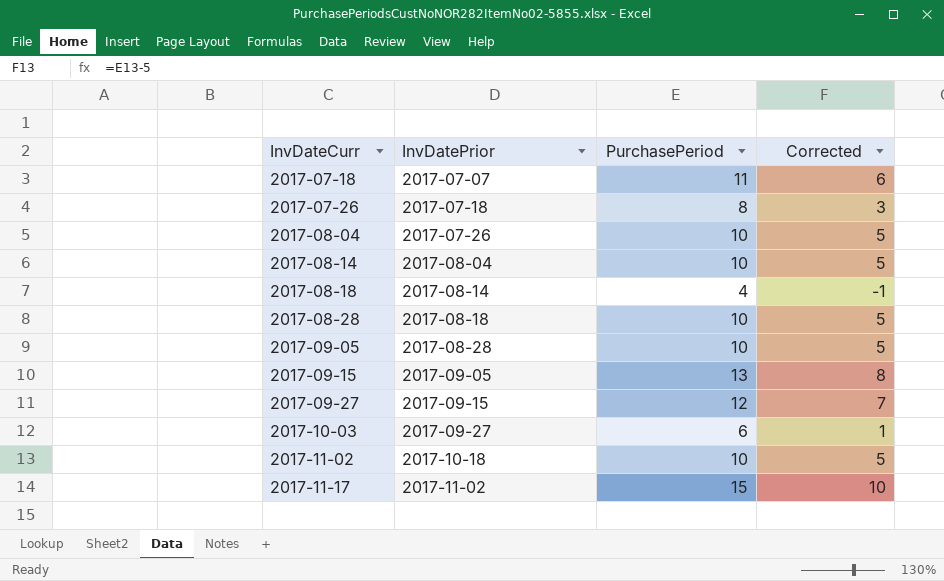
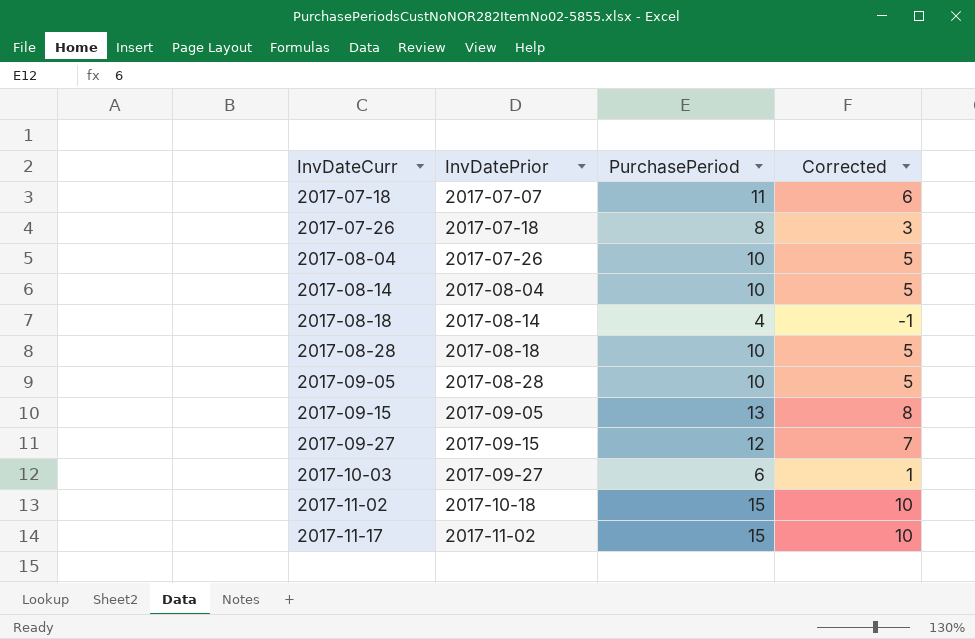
2017-11-02 | PurchasePeriod: 10 -> 15
2017-11-02 | Corrected: 5 -> 10

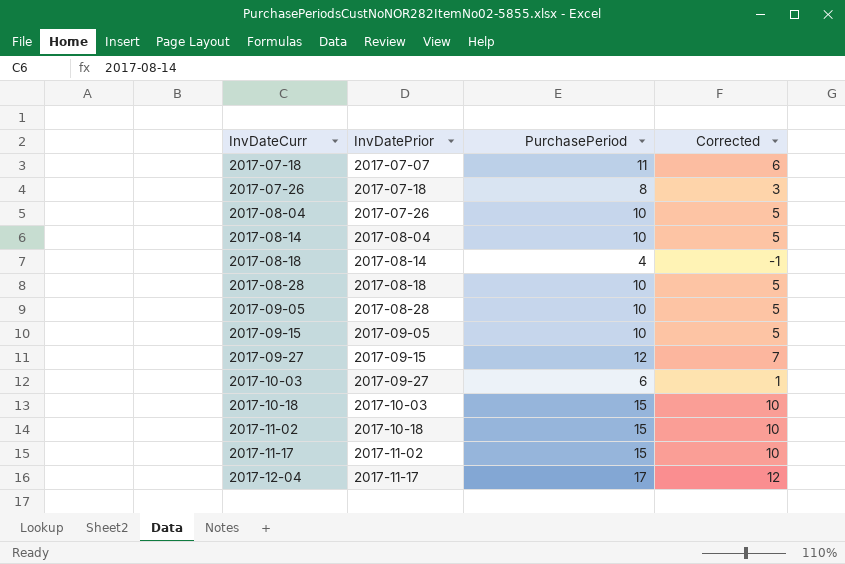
2017-09-15 | PurchasePeriod: 13 -> 10
2017-09-15 | Corrected: 8 -> 5
row 2017-10-18: none -> 2017-10-03 | 15 | 10
row 2017-12-04: none -> 2017-11-17 | 17 | 12

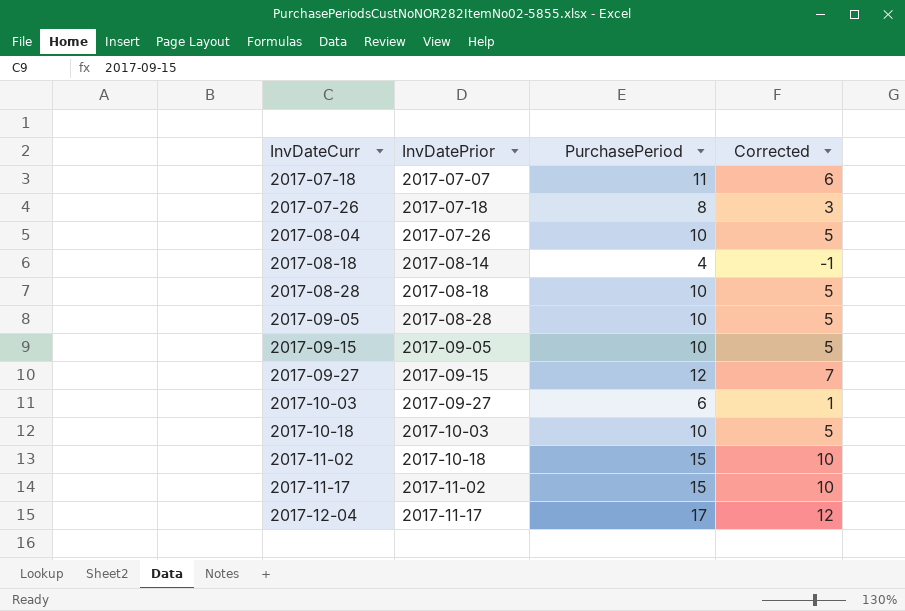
row 2017-08-14: 2017-08-04 | 10 | 5 -> none
2017-10-18 | PurchasePeriod: 15 -> 10
2017-10-18 | Corrected: 10 -> 5

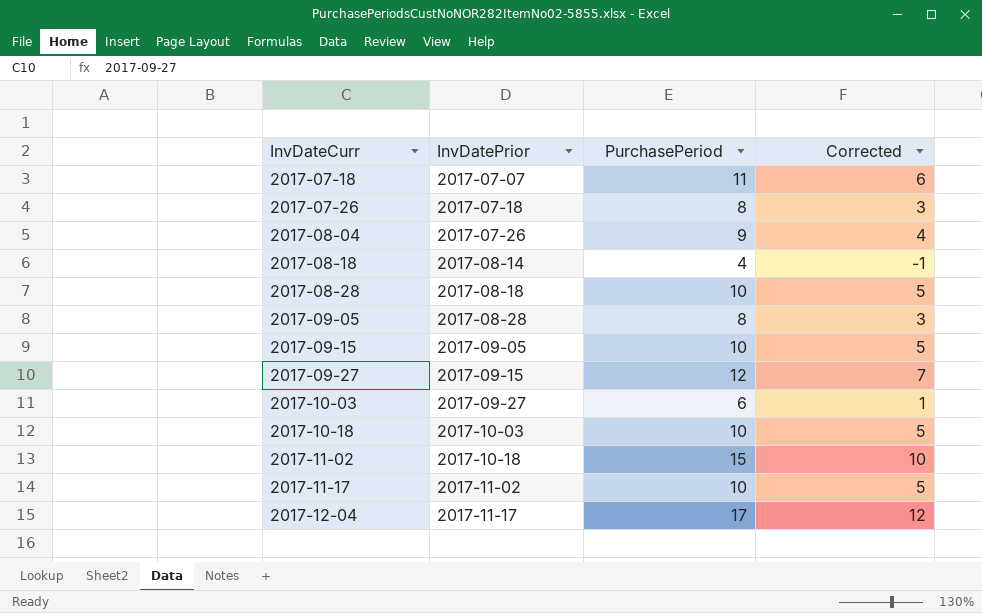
2017-08-04 | PurchasePeriod: 10 -> 9
2017-08-04 | Corrected: 5 -> 4
2017-09-05 | PurchasePeriod: 10 -> 8
2017-09-05 | Corrected: 5 -> 3
2017-11-17 | PurchasePeriod: 15 -> 10
2017-11-17 | Corrected: 10 -> 5

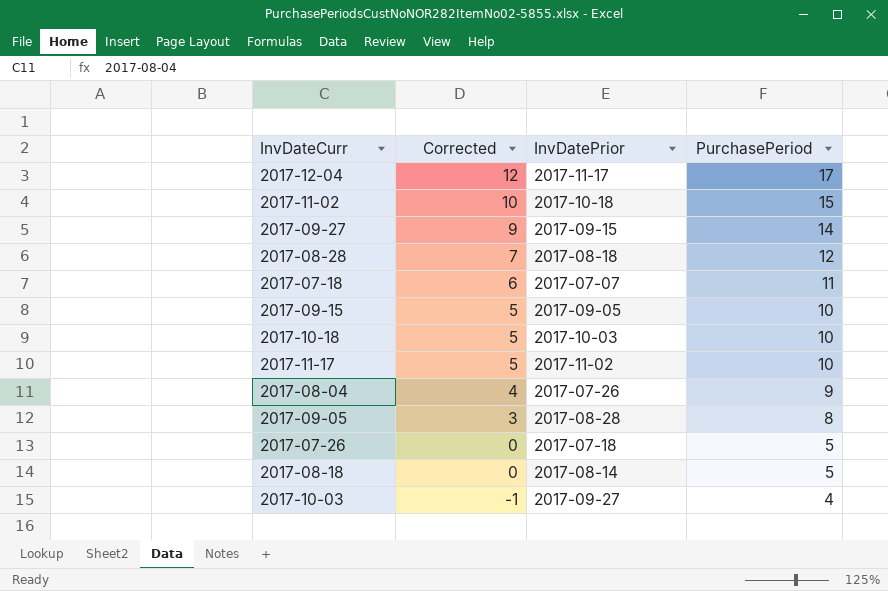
row order: InvDateCurr ascending -> Corrected descending
column Corrected | position: 4 -> 2
2017-09-27 | Corrected: 7 -> 9
2017-09-27 | PurchasePeriod: 12 -> 14
2017-08-28 | Corrected: 5 -> 7
2017-08-28 | PurchasePeriod: 10 -> 12
2017-07-26 | Corrected: 3 -> 0
2017-07-26 | PurchasePeriod: 8 -> 5
2017-08-18 | Corrected: -1 -> 0
2017-08-18 | PurchasePeriod: 4 -> 5
2017-10-03 | Corrected: 1 -> -1
2017-10-03 | PurchasePeriod: 6 -> 4

